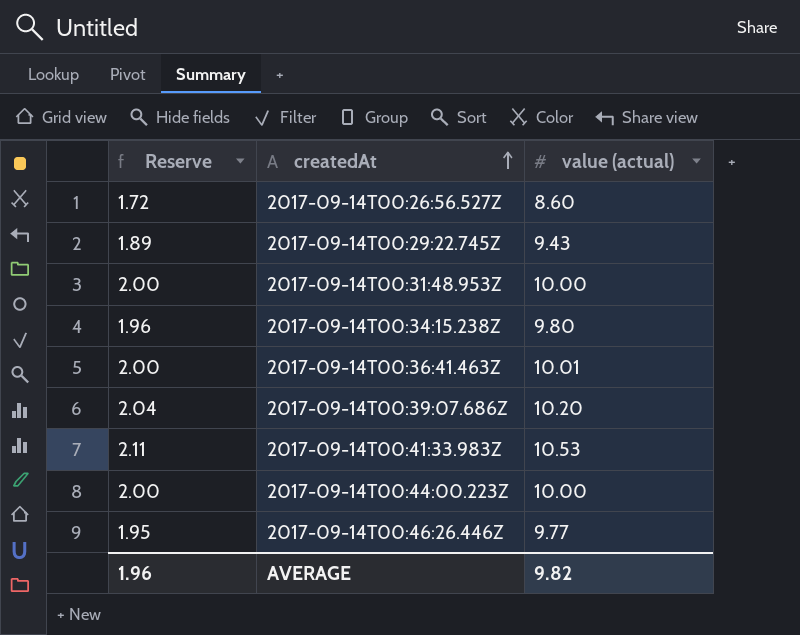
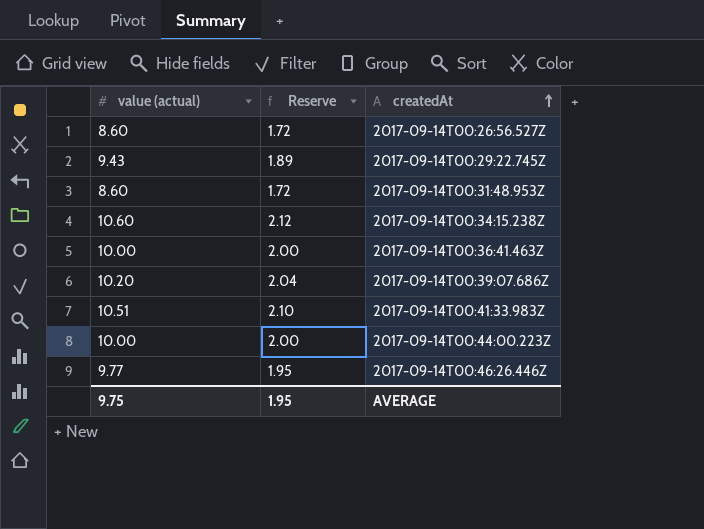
column value (actual) | position: 3 -> 1
2017-09-14T00:31:48.953Z | value (actual): 10.00 -> 8.60
2017-09-14T00:31:48.953Z | Reserve: 2.00 -> 1.72
2017-09-14T00:34:15.238Z | value (actual): 9.80 -> 10.60
2017-09-14T00:34:15.238Z | Reserve: 1.96 -> 2.12
2017-09-14T00:36:41.463Z | value (actual): 10.01 -> 10.00
2017-09-14T00:41:33.983Z | value (actual): 10.53 -> 10.51
2017-09-14T00:41:33.983Z | Reserve: 2.11 -> 2.10
AVERAGE | value (actual): 9.82 -> 9.75
AVERAGE | Reserve: 1.96 -> 1.95

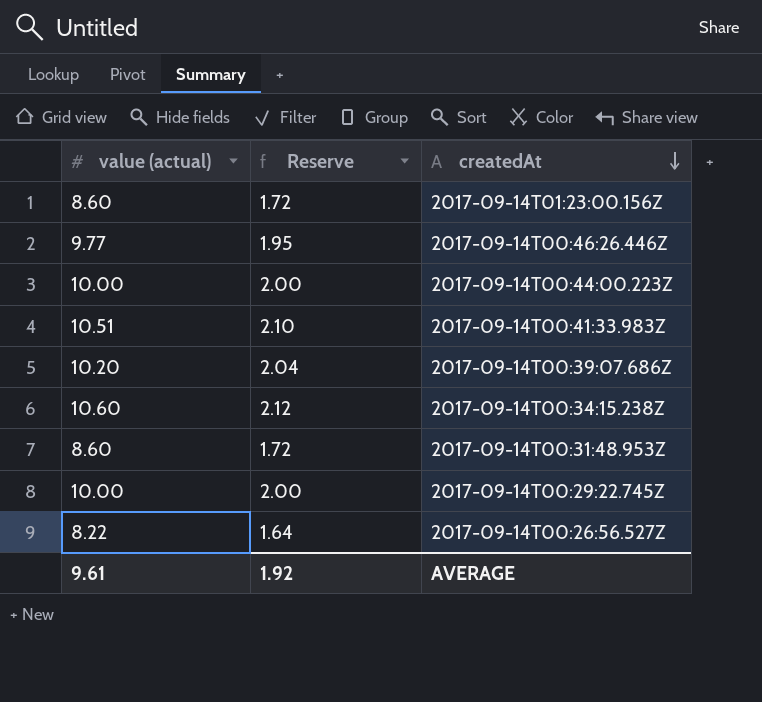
row order: createdAt ascending -> createdAt descending
row 2017-09-14T00:36:41.463Z: 10.00 | 2.00 -> none
row 2017-09-14T01:23:00.156Z: none -> 8.60 | 1.72
2017-09-14T00:29:22.745Z | value (actual): 9.43 -> 10.00
2017-09-14T00:29:22.745Z | Reserve: 1.89 -> 2.00
2017-09-14T00:26:56.527Z | value (actual): 8.60 -> 8.22
2017-09-14T00:26:56.527Z | Reserve: 1.72 -> 1.64
AVERAGE | value (actual): 9.75 -> 9.61
AVERAGE | Reserve: 1.95 -> 1.92

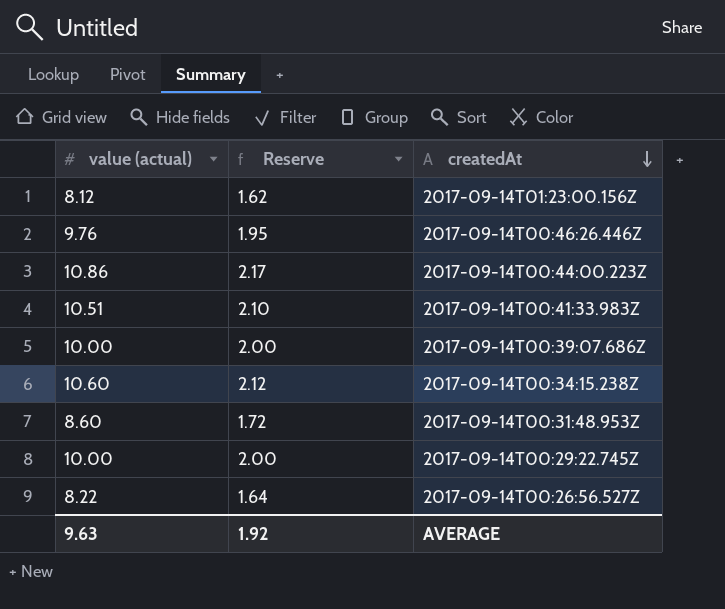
2017-09-14T01:23:00.156Z | value (actual): 8.60 -> 8.12
2017-09-14T01:23:00.156Z | Reserve: 1.72 -> 1.62
2017-09-14T00:46:26.446Z | value (actual): 9.77 -> 9.76
2017-09-14T00:44:00.223Z | value (actual): 10.00 -> 10.86
2017-09-14T00:44:00.223Z | Reserve: 2.00 -> 2.17
2017-09-14T00:39:07.686Z | value (actual): 10.20 -> 10.00
2017-09-14T00:39:07.686Z | Reserve: 2.04 -> 2.00
AVERAGE | value (actual): 9.61 -> 9.63

